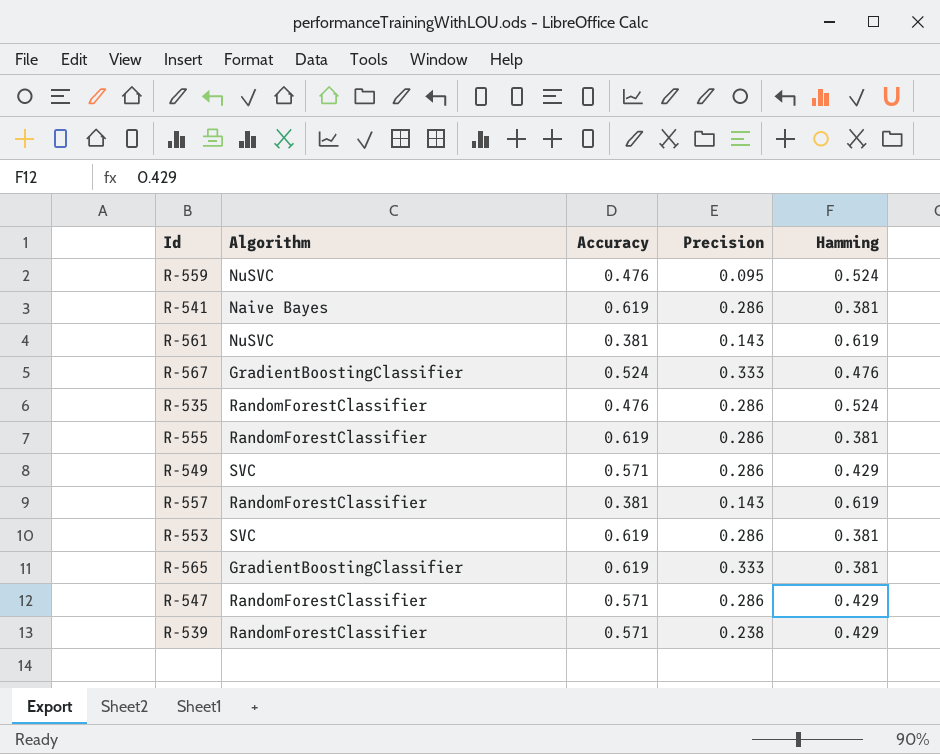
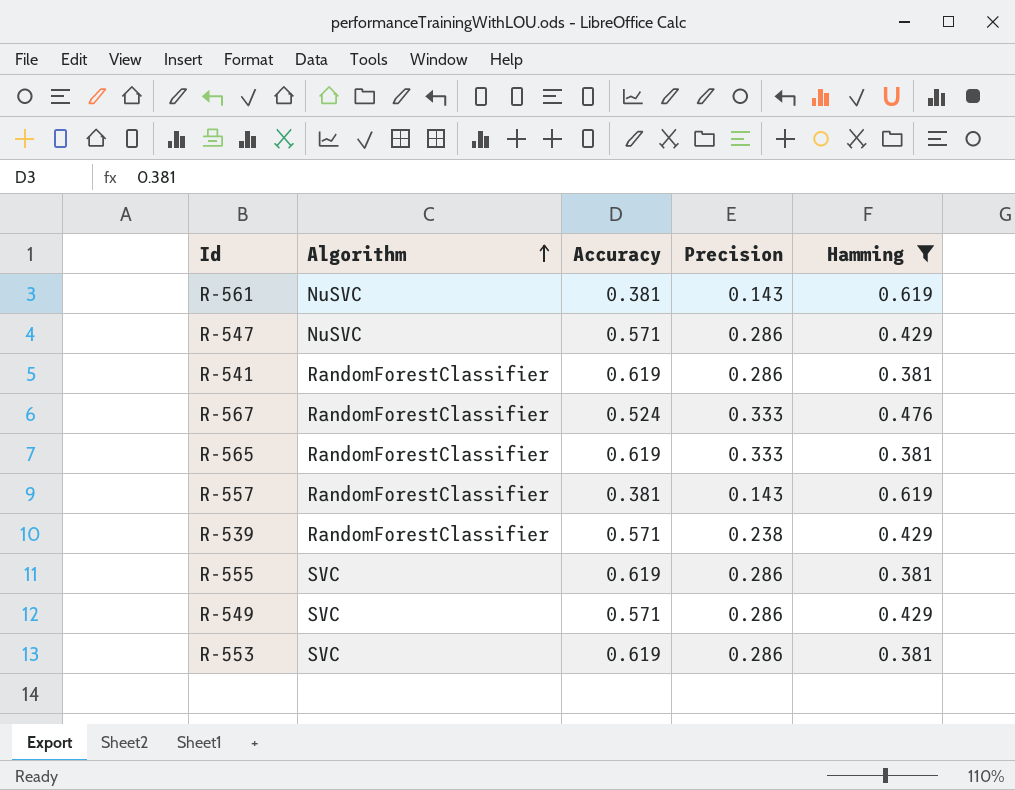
filter: none -> Hamming != 0.524
row order: none -> Algorithm ascending
R-547 | Algorithm: RandomForestClassifier -> NuSVC
R-541 | Algorithm: Naive Bayes -> RandomForestClassifier
R-567 | Algorithm: GradientBoostingClassifier -> RandomForestClassifier
R-565 | Algorithm: GradientBoostingClassifier -> RandomForestClassifier
R-555 | Algorithm: RandomForestClassifier -> SVC

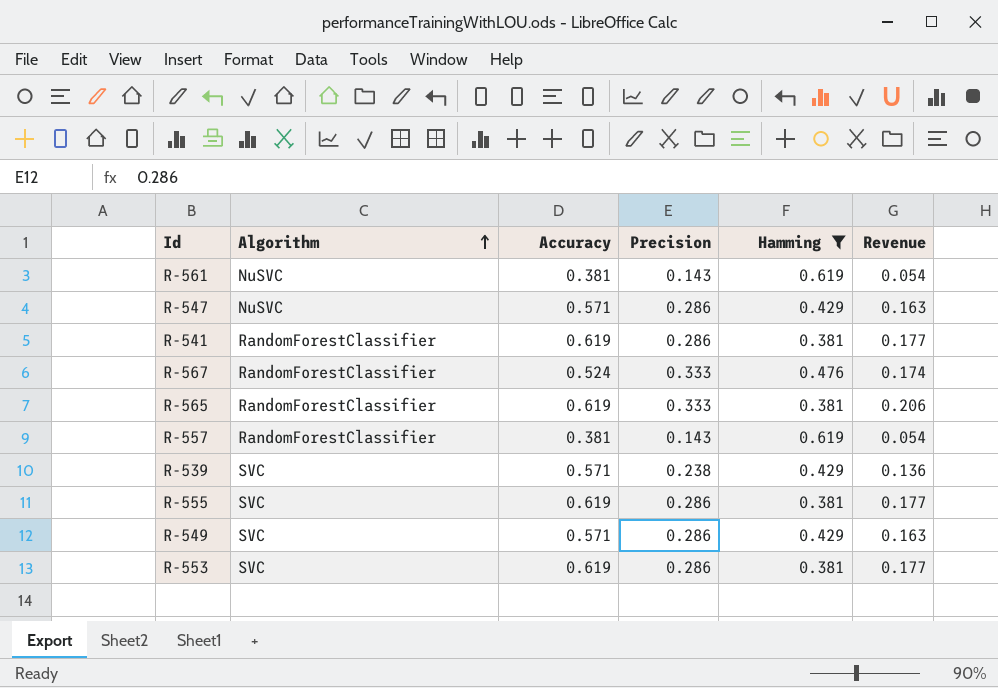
column Revenue | formula: none -> [Accuracy] * [Precision]
R-539 | Algorithm: RandomForestClassifier -> SVC

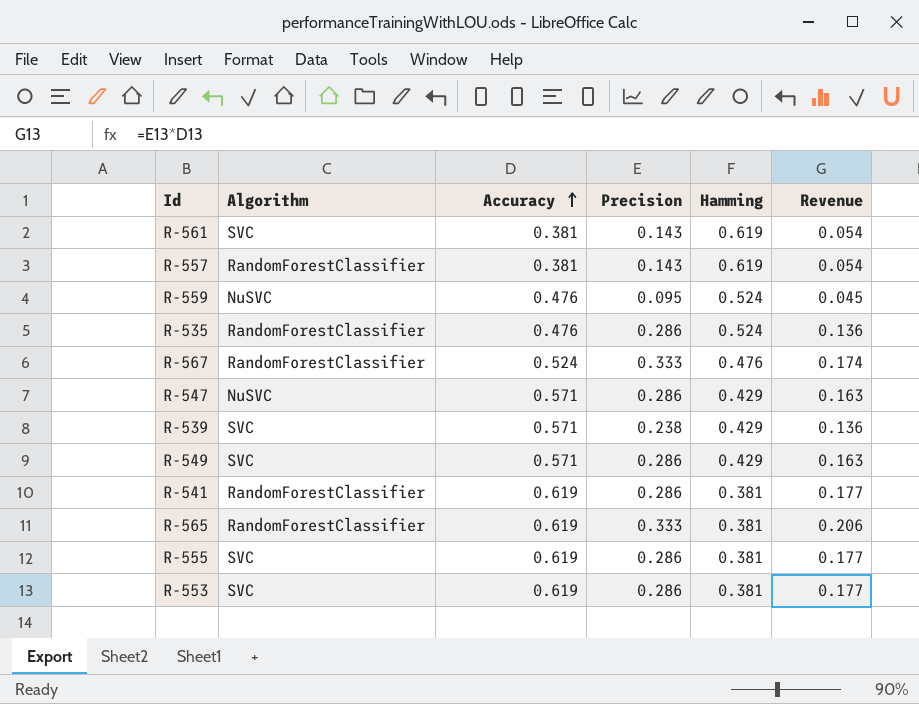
filter: Hamming != 0.524 -> none
row order: Algorithm ascending -> Accuracy ascending
R-561 | Algorithm: NuSVC -> SVC

